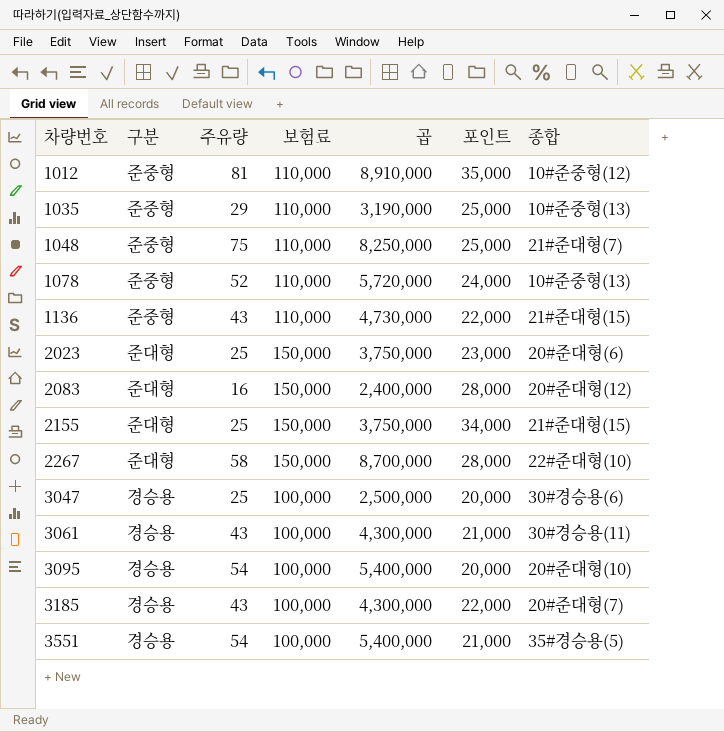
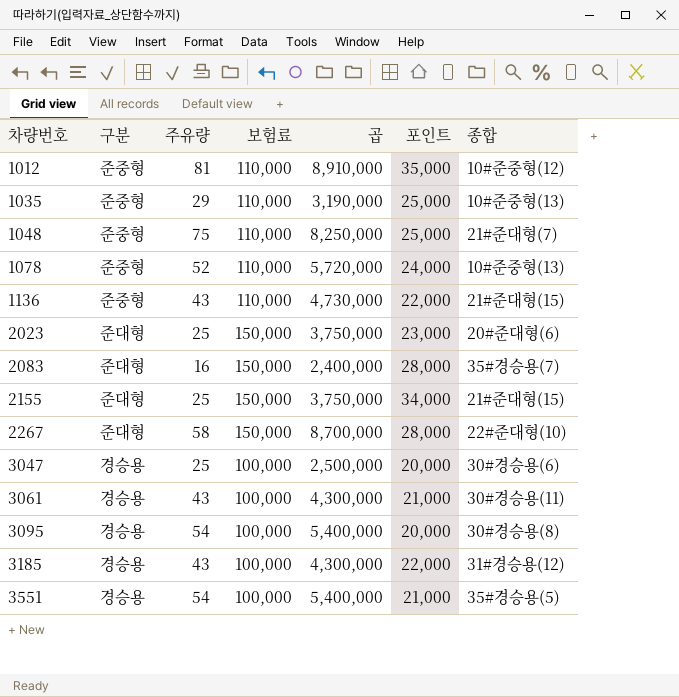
2083 | 종합: 20#준대형(12) -> 35#경승용(7)
3095 | 종합: 20#준대형(10) -> 30#경승용(8)
3185 | 종합: 20#준대형(7) -> 31#경승용(12)

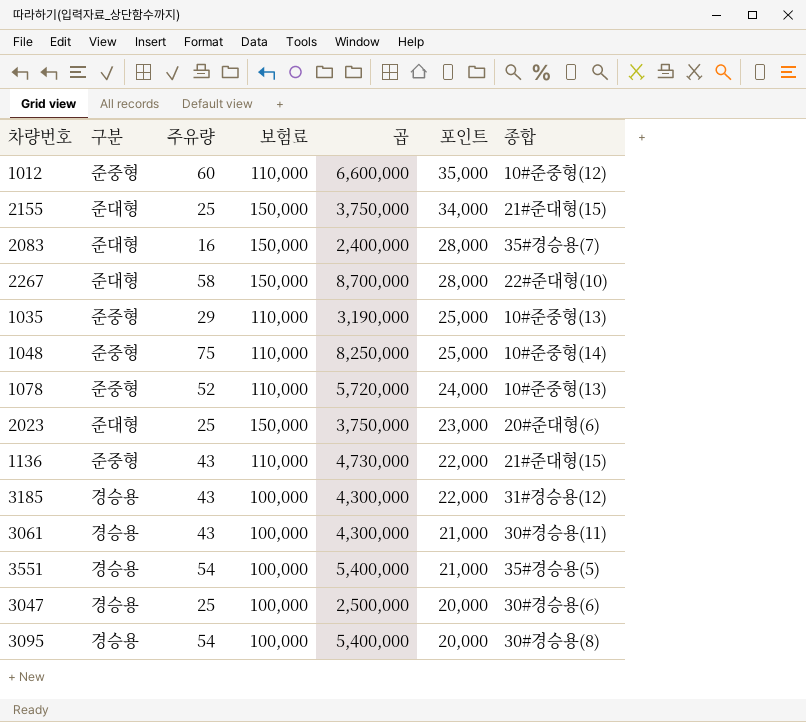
row order: 차량번호 ascending -> 포인트 descending
1012 | 주유량: 81 -> 60
1012 | 곱: 8,910,000 -> 6,600,000
1048 | 종합: 21#준대형(7) -> 10#준중형(14)

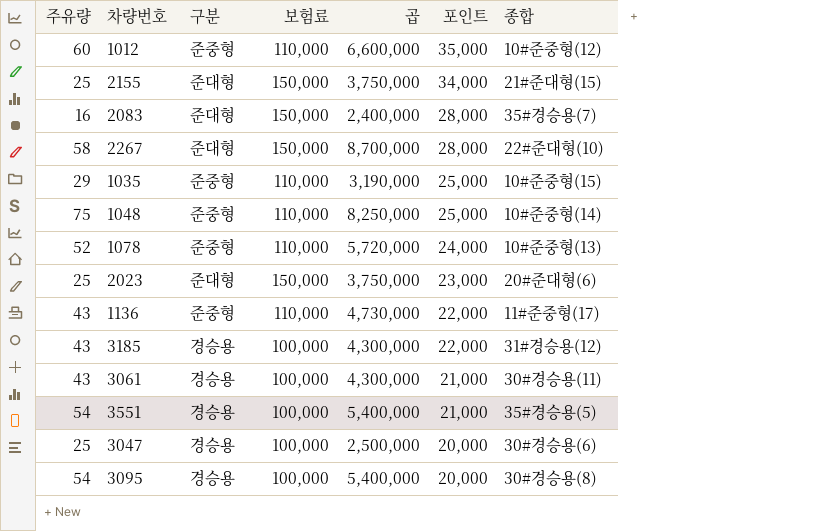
column 주유량 | position: 3 -> 1
1035 | 종합: 10#준중형(13) -> 10#준중형(15)
1136 | 종합: 21#준대형(15) -> 11#준중형(17)

